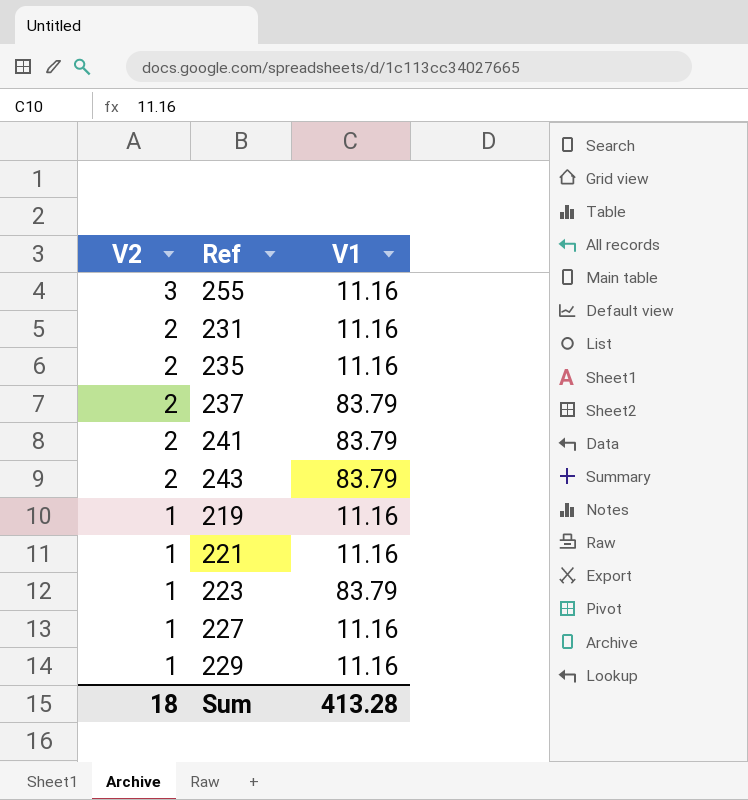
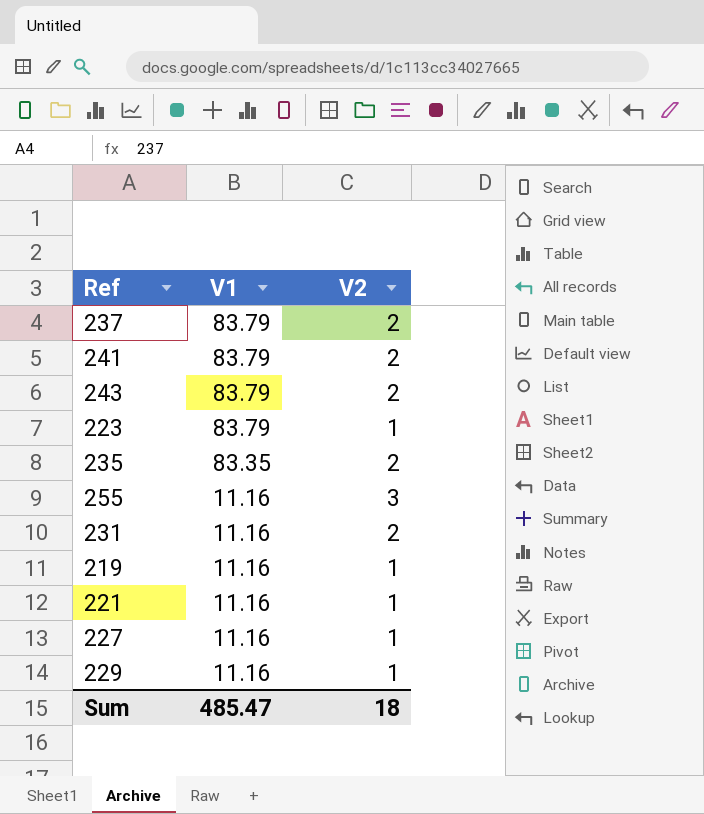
row order: V2 descending -> V1 descending
column V2 | position: 1 -> 3
235 | V1: 11.16 -> 83.35
Sum | V1: 413.28 -> 485.47

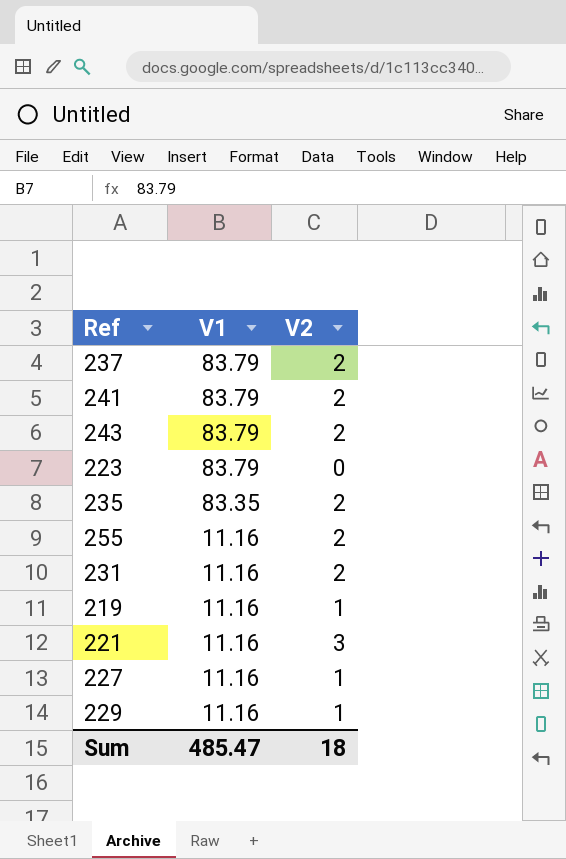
223 | V2: 1 -> 0
255 | V2: 3 -> 2
221 | V2: 1 -> 3

